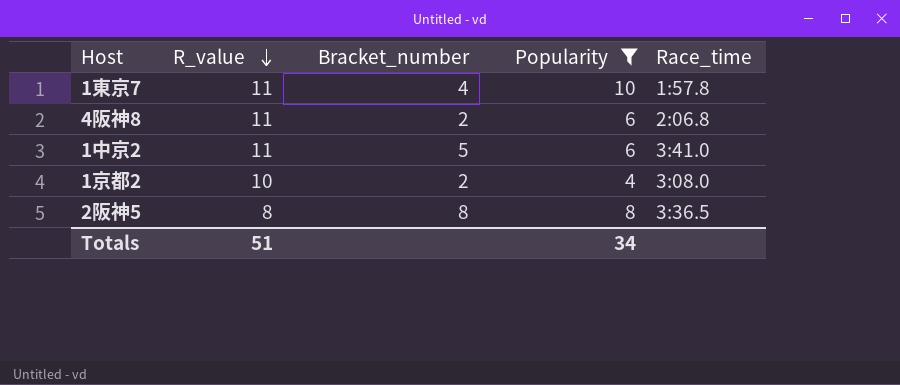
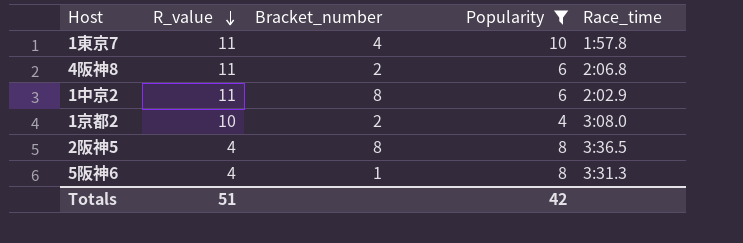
1中京2 | Bracket_number: 5 -> 8
1中京2 | Race_time: 3:41.0 -> 2:02.9
2阪神5 | R_value: 8 -> 4
row 5阪神6: none -> 4 | 1 | 8 | 3:31.3
Totals | Popularity: 34 -> 42

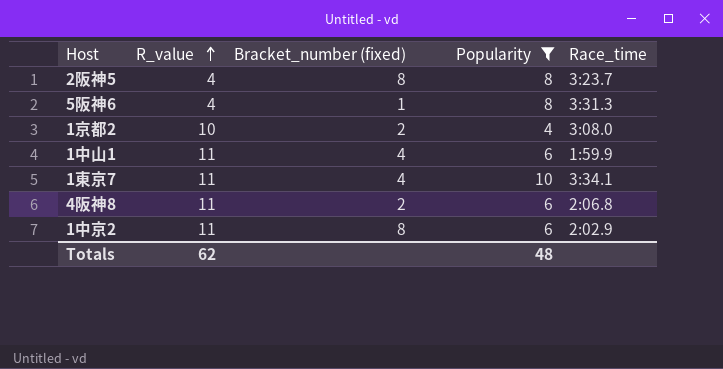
row order: R_value descending -> R_value ascending
column name: Bracket_number -> Bracket_number (fixed)
2阪神5 | Race_time: 3:36.5 -> 3:23.7
row 1中山1: none -> 11 | 4 | 6 | 1:59.9
1東京7 | Race_time: 1:57.8 -> 3:34.1
Totals | R_value: 51 -> 62
Totals | Popularity: 42 -> 48

